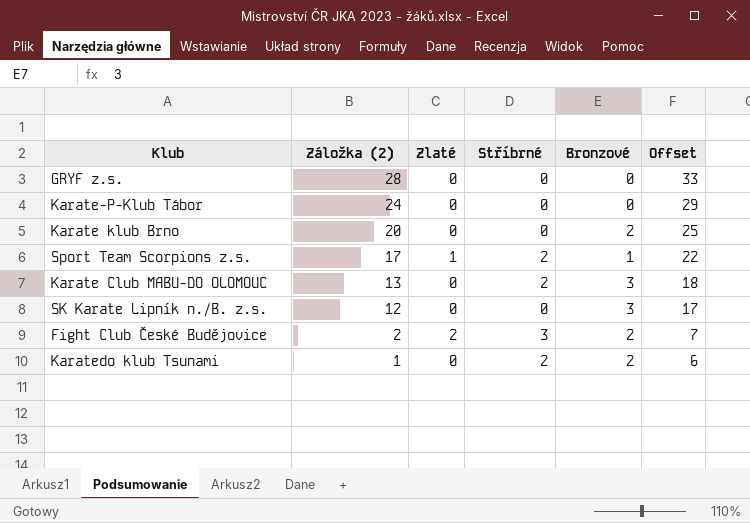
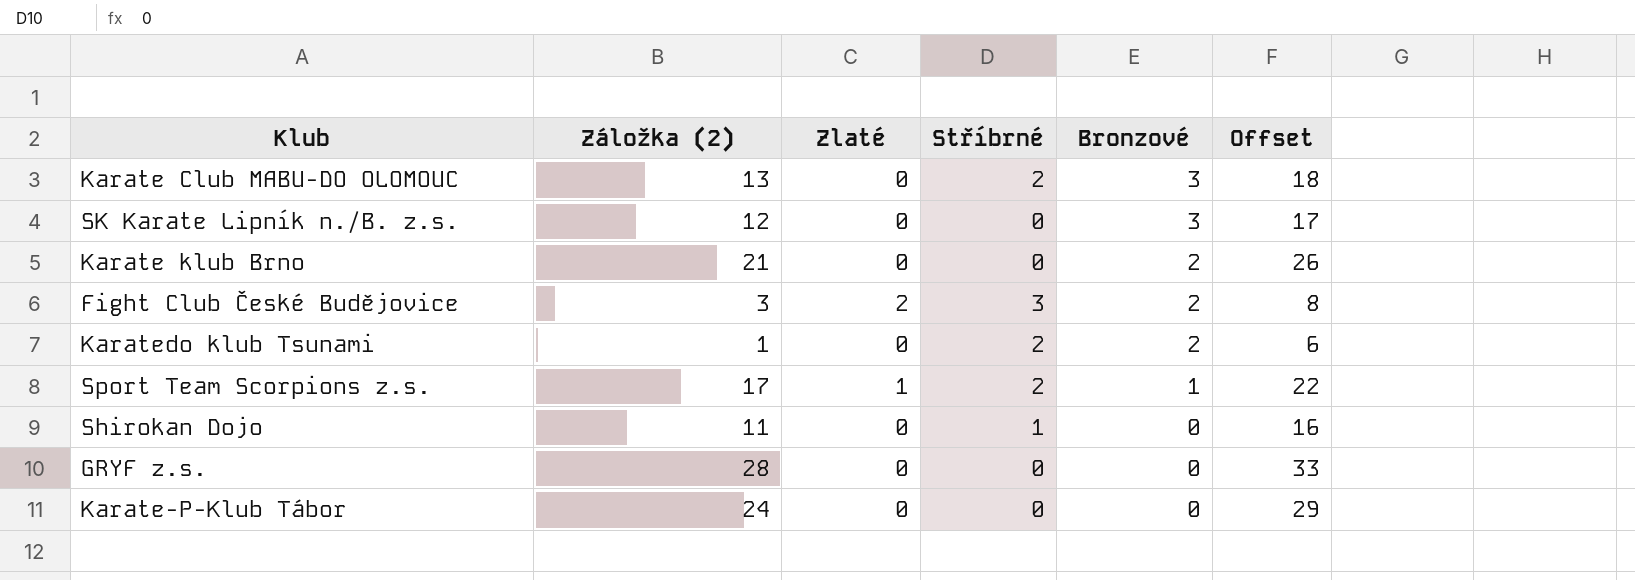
row order: Záložka (2) descending -> Bronzové descending
Karate klub Brno | Záložka (2): 20 -> 21
Karate klub Brno | Offset: 25 -> 26
Fight Club České Budějovice | Záložka (2): 2 -> 3
Fight Club České Budějovice | Offset: 7 -> 8
row Shirokan Dojo: none -> 11 | 0 | 1 | 0 | 16

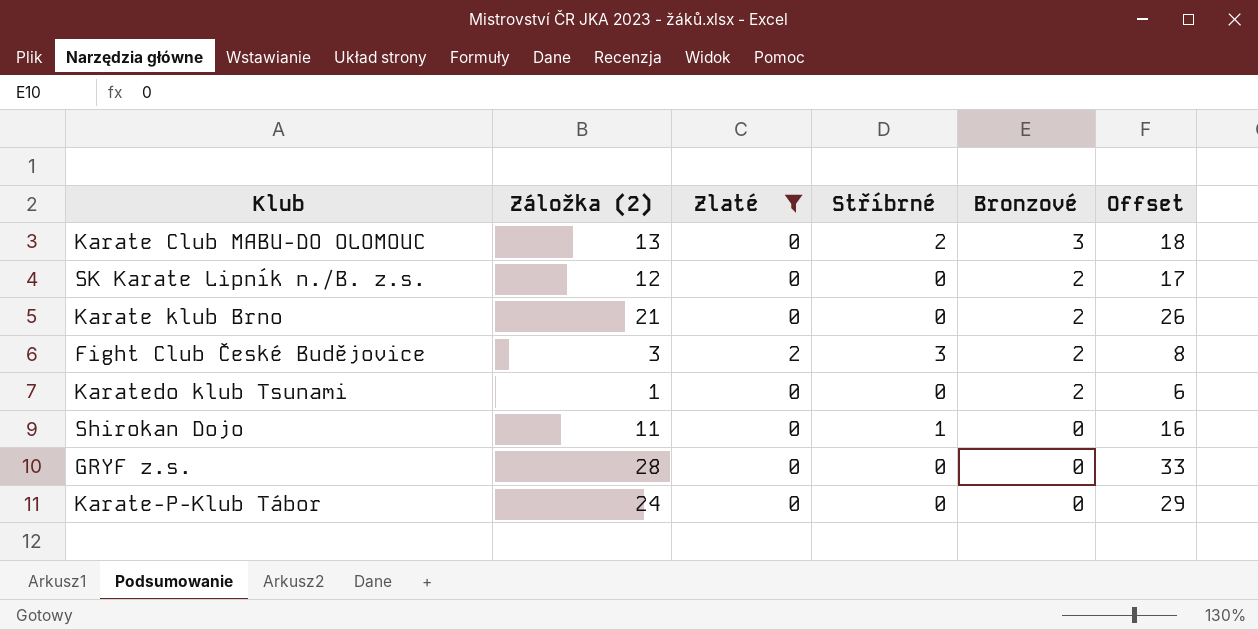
filter: none -> Zlaté != 1
SK Karate Lipník n./B. z.s. | Bronzové: 3 -> 2
Karatedo klub Tsunami | Stříbrné: 2 -> 0

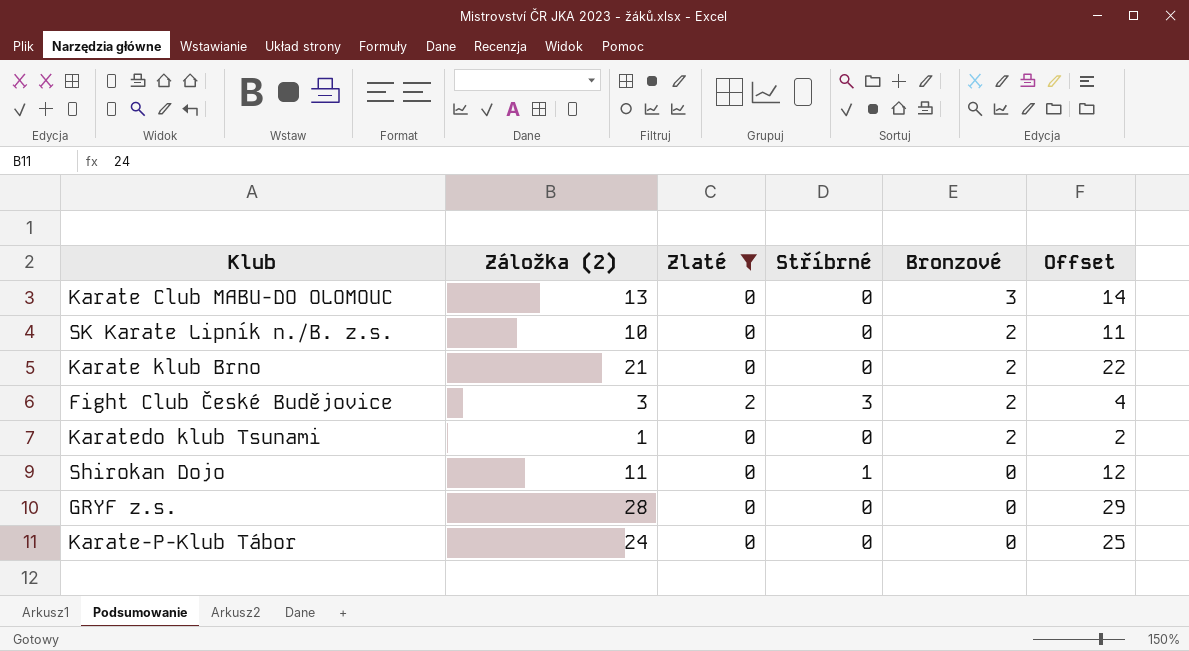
column Offset | formula: [Záložka (2)] + 5 -> [Záložka (2)] + 1
Karate Club MABU-DO OLOMOUC | Stříbrné: 2 -> 0
SK Karate Lipník n./B. z.s. | Záložka (2): 12 -> 10

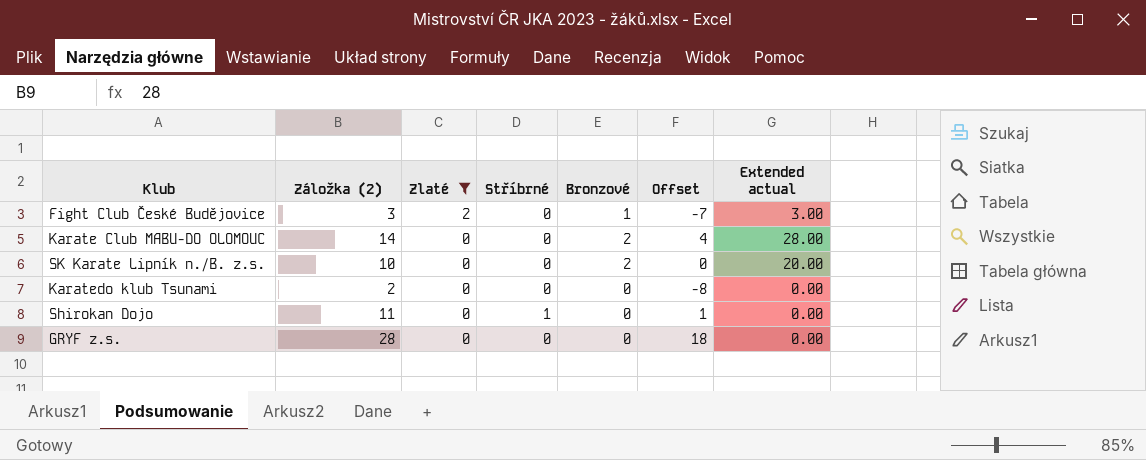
row order: Bronzové descending -> Zlaté descending
column Offset | formula: [Záložka (2)] + 1 -> [Záložka (2)] - 10
column Extended actual | formula: none -> [Záložka (2)] * [Bronzové]
row Karate klub Brno: 21 | 0 | 0 | 2 | 22 -> none
row Karate-P-Klub Tábor: 24 | 0 | 0 | 0 | 25 -> none
Fight Club České Budějovice | Stříbrné: 3 -> 0
Fight Club České Budějovice | Bronzové: 2 -> 1
Karate Club MABU-DO OLOMOUC | Záložka (2): 13 -> 14
Karate Club MABU-DO OLOMOUC | Bronzové: 3 -> 2
Karatedo klub Tsunami | Záložka (2): 1 -> 2
Karatedo klub Tsunami | Bronzové: 2 -> 0

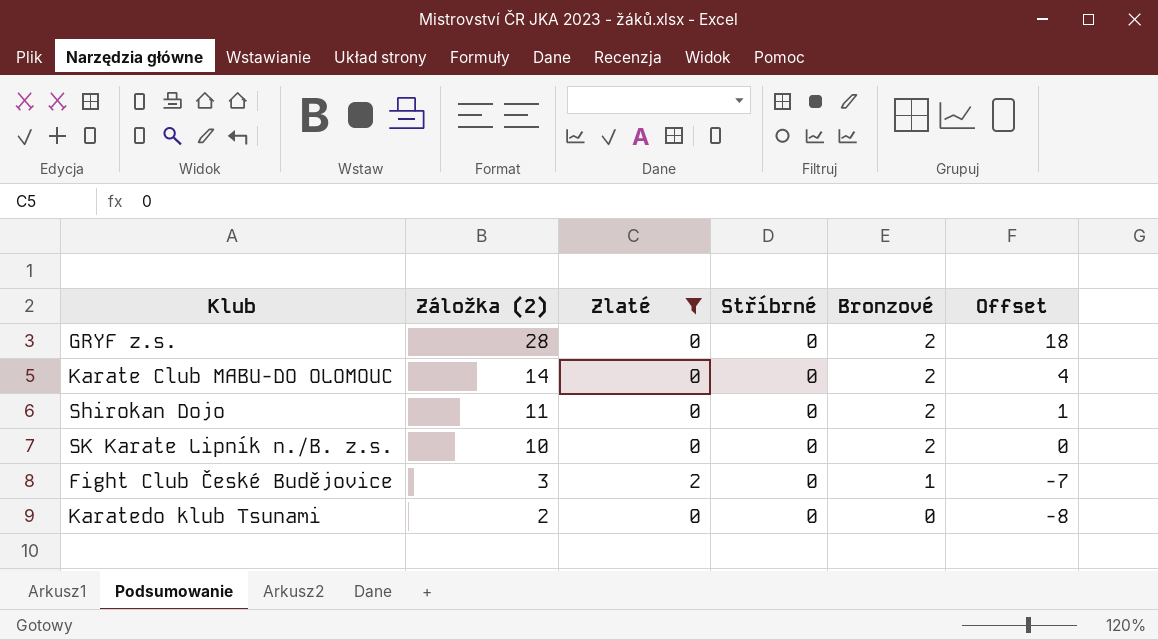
row order: Zlaté descending -> Záložka (2) descending
column Extended actual | formula: [Záložka (2)] * [Bronzové] -> none
GRYF z.s. | Bronzové: 0 -> 2
Shirokan Dojo | Stříbrné: 1 -> 0
Shirokan Dojo | Bronzové: 0 -> 2

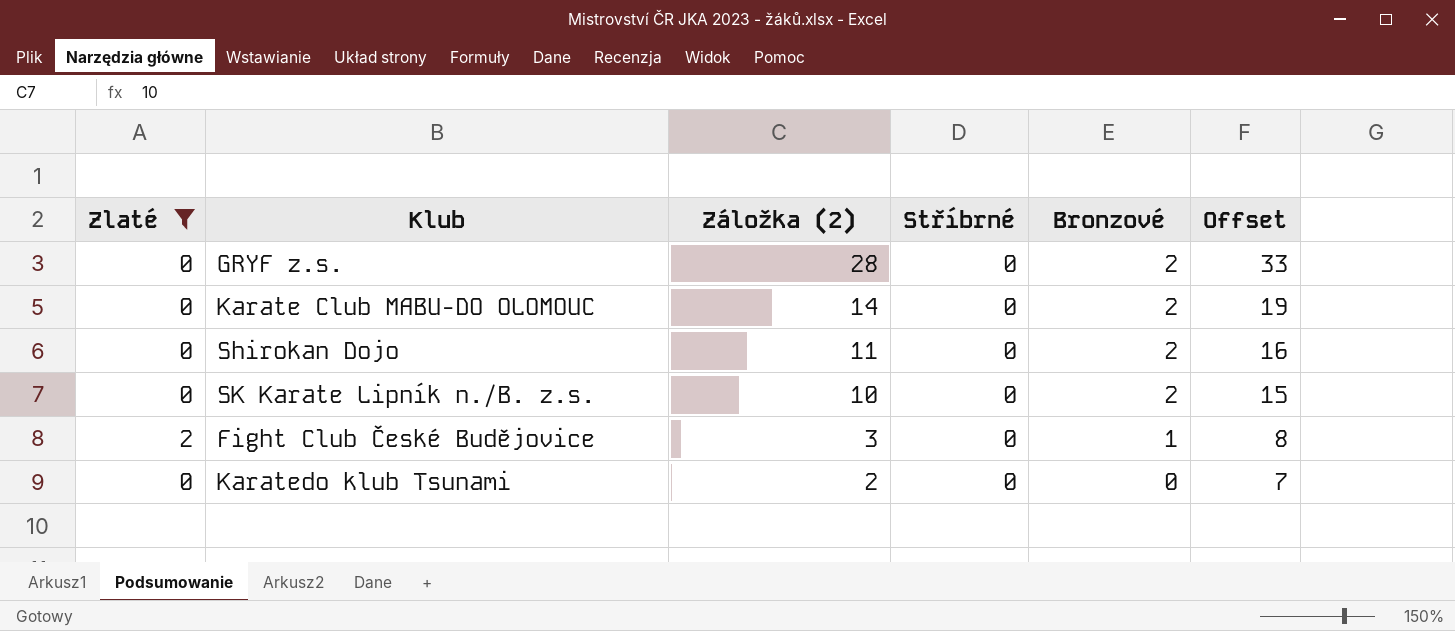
column Zlaté | position: 3 -> 1
column Offset | formula: [Záložka (2)] - 10 -> [Záložka (2)] + 5

